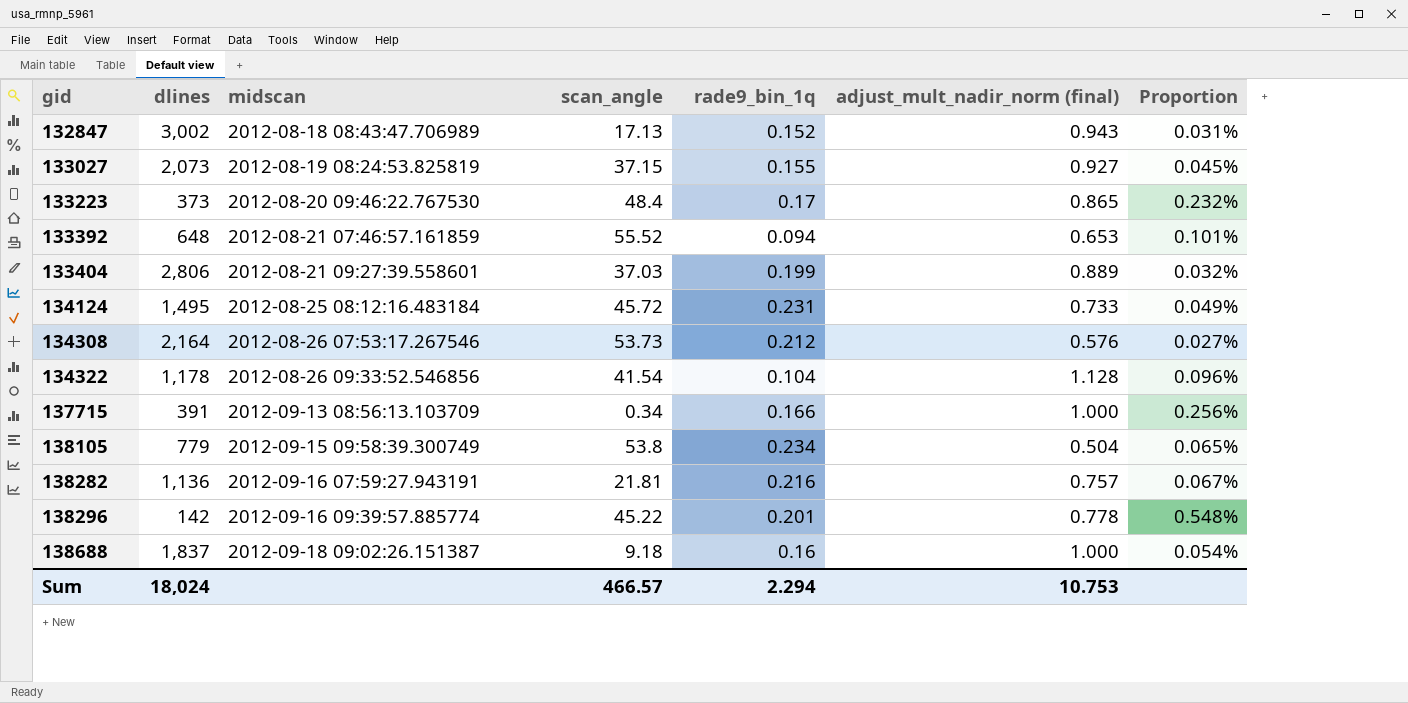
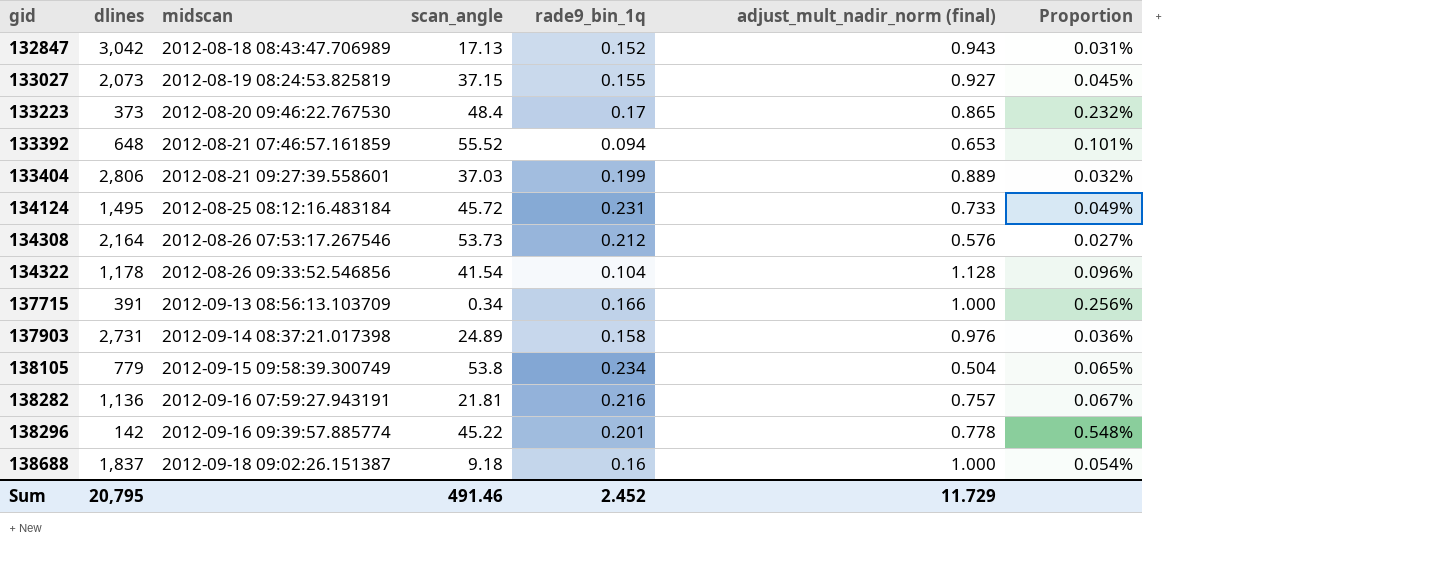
132847 | dlines: 3,002 -> 3,042
row 137903: none -> 2,731 | 2012-09-14 08:37:21.017398 | 24.89 | 0.158 | 0.976 | 0.036%
Sum | dlines: 18,024 -> 20,795
Sum | scan_angle: 466.57 -> 491.46
Sum | rade9_bin_1q: 2.294 -> 2.452
Sum | adjust_mult_nadir_norm (final): 10.753 -> 11.729

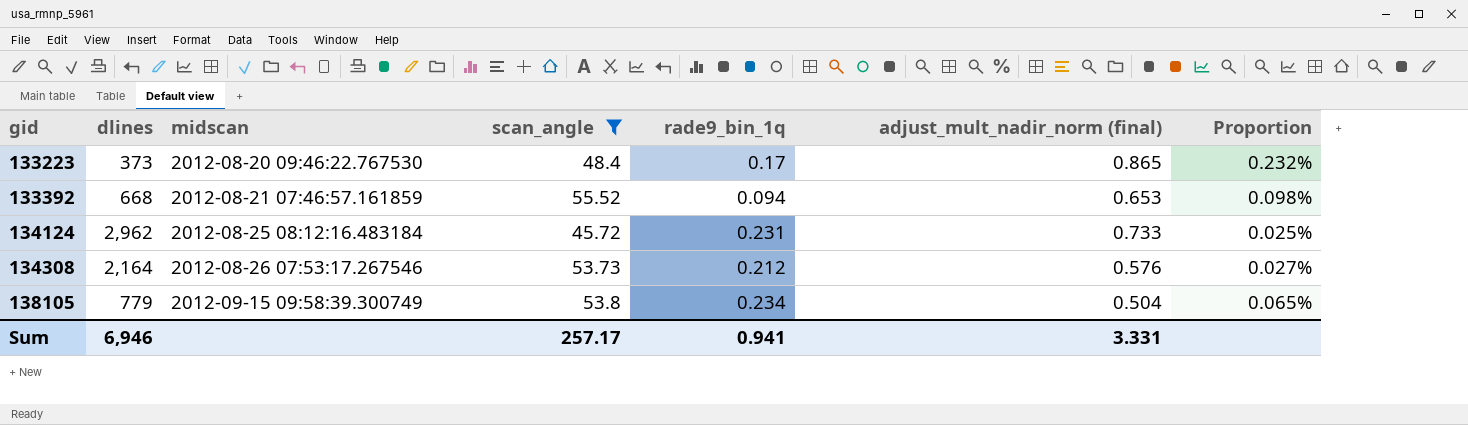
filter: none -> scan_angle >= 45.72
133392 | dlines: 648 -> 668
133392 | Proportion: 0.101% -> 0.098%
134124 | dlines: 1,495 -> 2,962
134124 | Proportion: 0.049% -> 0.025%
Sum | dlines: 20,795 -> 6,946
Sum | scan_angle: 491.46 -> 257.17
Sum | rade9_bin_1q: 2.452 -> 0.941
Sum | adjust_mult_nadir_norm (final): 11.729 -> 3.331

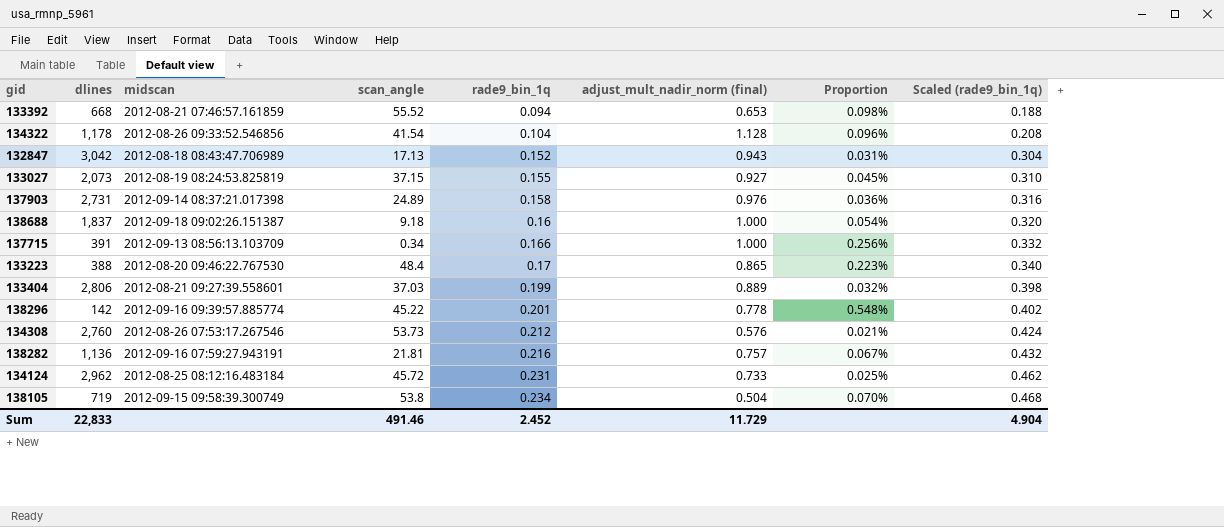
filter: scan_angle >= 45.72 -> none
row order: gid ascending -> rade9_bin_1q ascending
column Scaled (rade9_bin_1q) | formula: none -> [rade9_bin_1q] * 2
133223 | dlines: 373 -> 388
133223 | Proportion: 0.232% -> 0.223%
134308 | dlines: 2,164 -> 2,760
134308 | Proportion: 0.027% -> 0.021%
138105 | dlines: 779 -> 719
138105 | Proportion: 0.065% -> 0.070%
Sum | dlines: 6,946 -> 22,833
Sum | scan_angle: 257.17 -> 491.46
Sum | rade9_bin_1q: 0.941 -> 2.452
Sum | adjust_mult_nadir_norm (final): 3.331 -> 11.729

